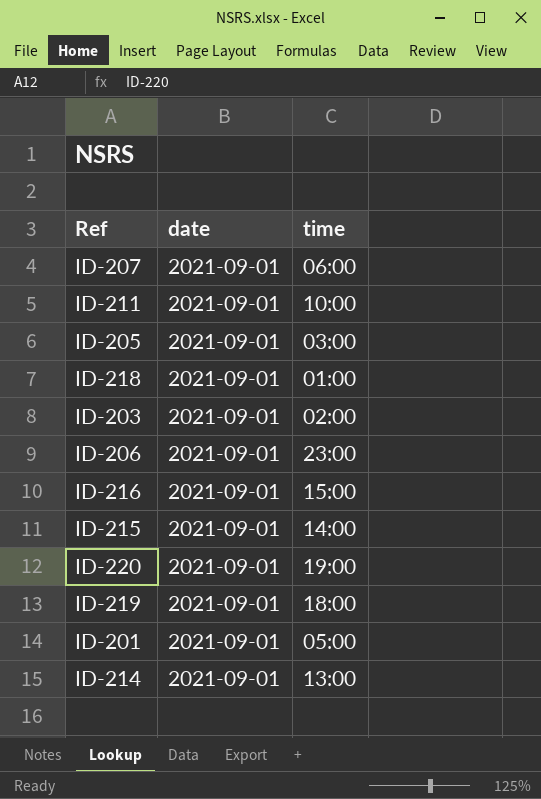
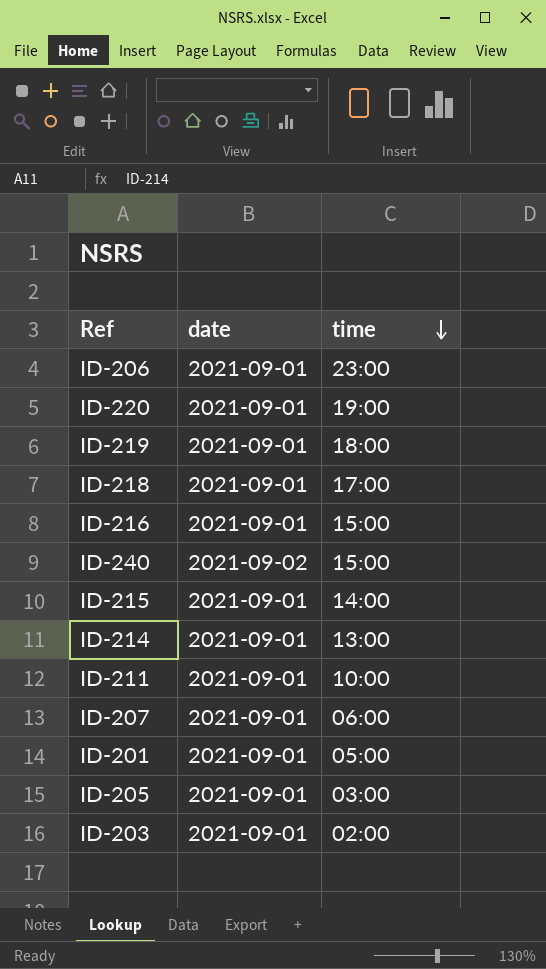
row order: none -> time descending
ID-218 | time: 01:00 -> 17:00
row ID-240: none -> 2021-09-02 | 15:00

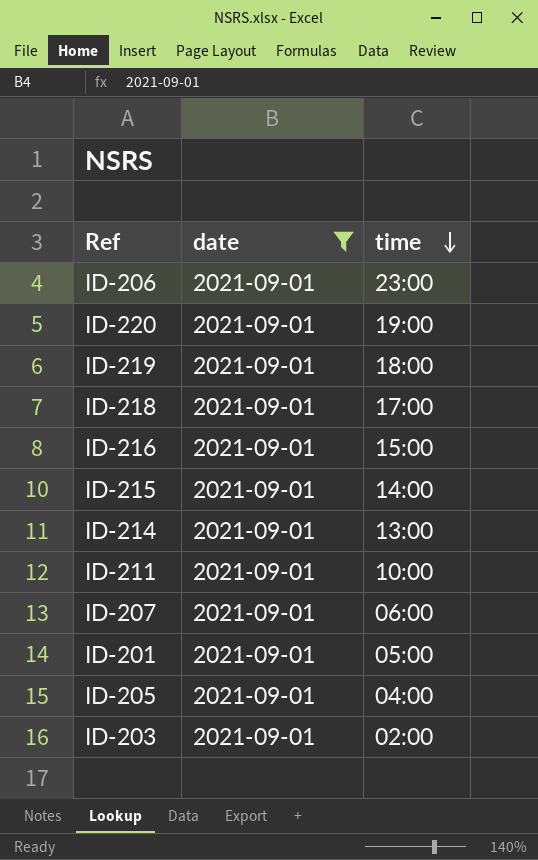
filter: none -> date = 2021-09-01
ID-205 | time: 03:00 -> 04:00

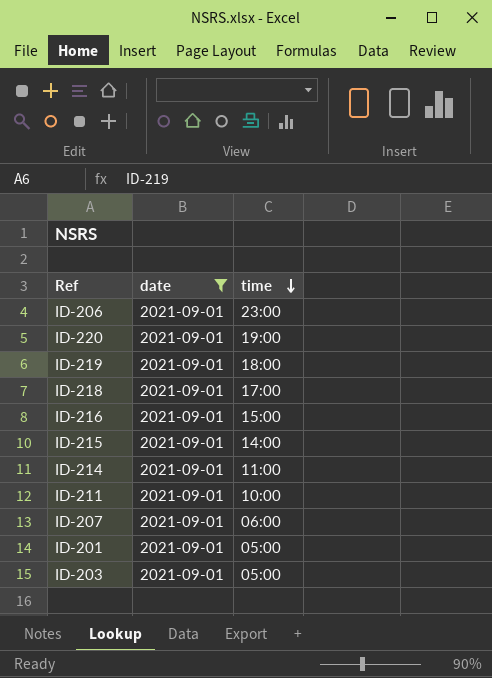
row ID-205: 2021-09-01 | 04:00 -> none
ID-214 | time: 13:00 -> 11:00
ID-203 | time: 02:00 -> 05:00

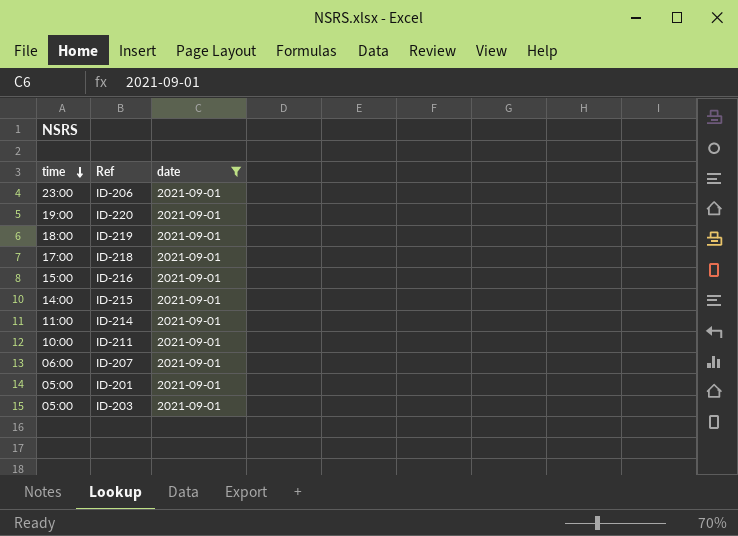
column time | position: 3 -> 1

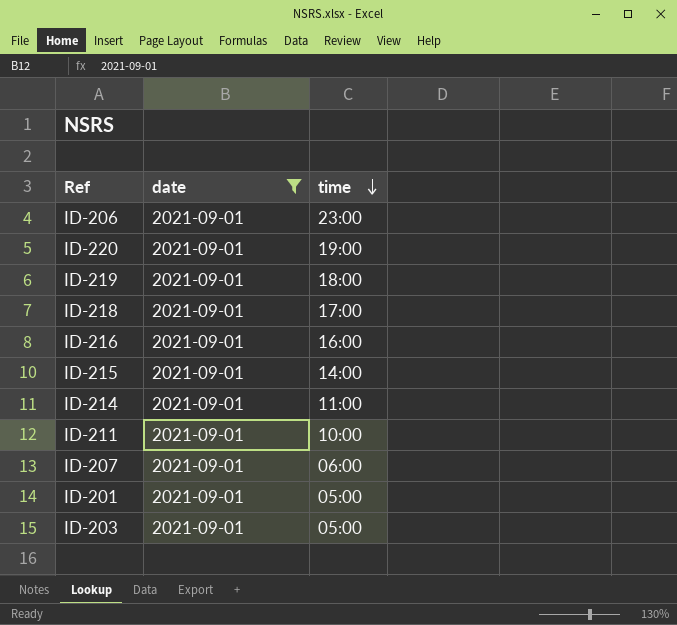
column time | position: 1 -> 3
ID-216 | time: 15:00 -> 16:00

